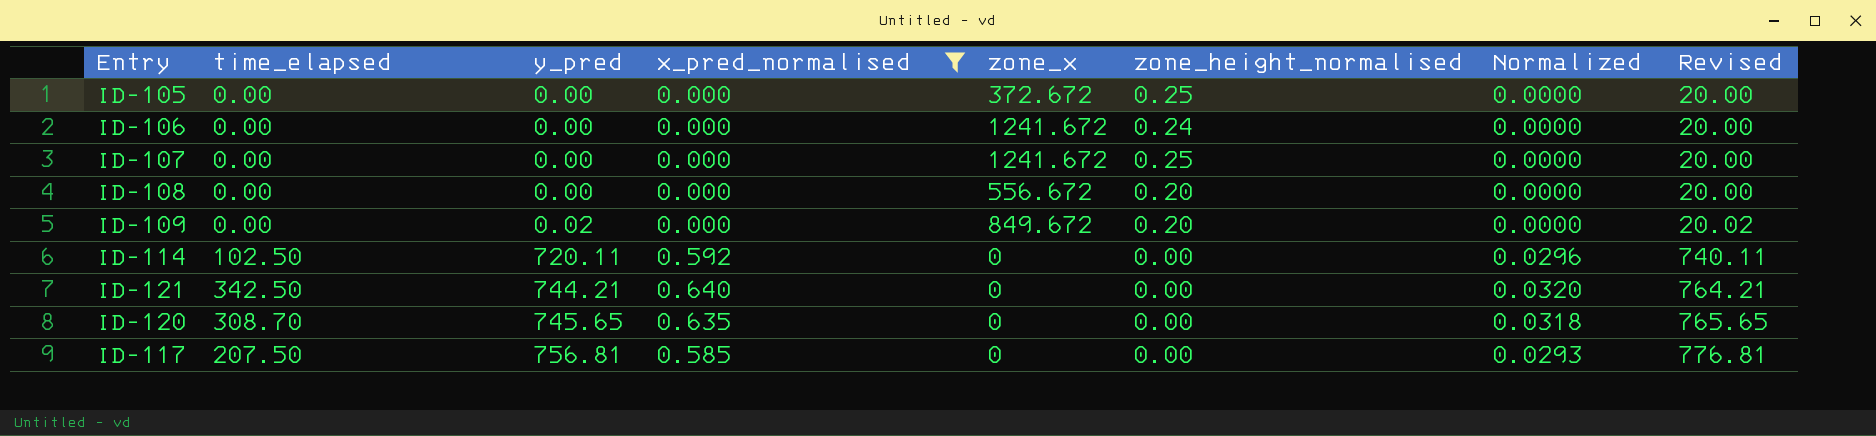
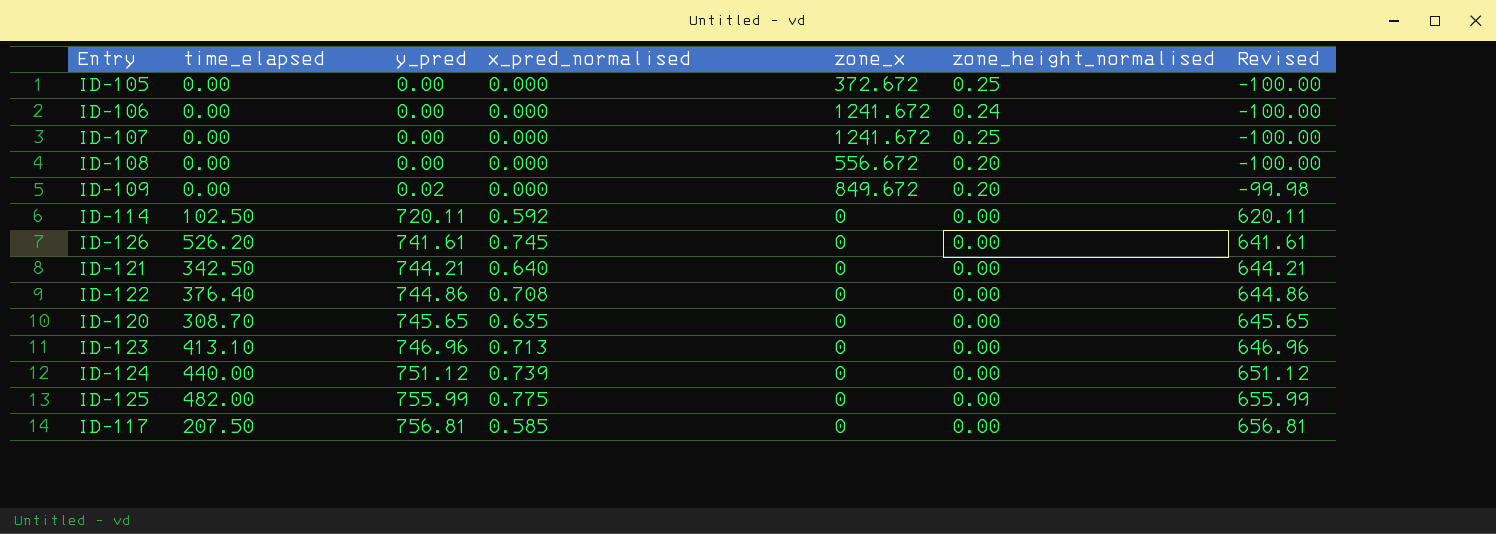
filter: x_pred_normalised <= 0.640 -> none
column Normalized | formula: [x_pred_normalised] * 0.05 -> none
column Revised | formula: [y_pred] + 20 -> [y_pred] - 100

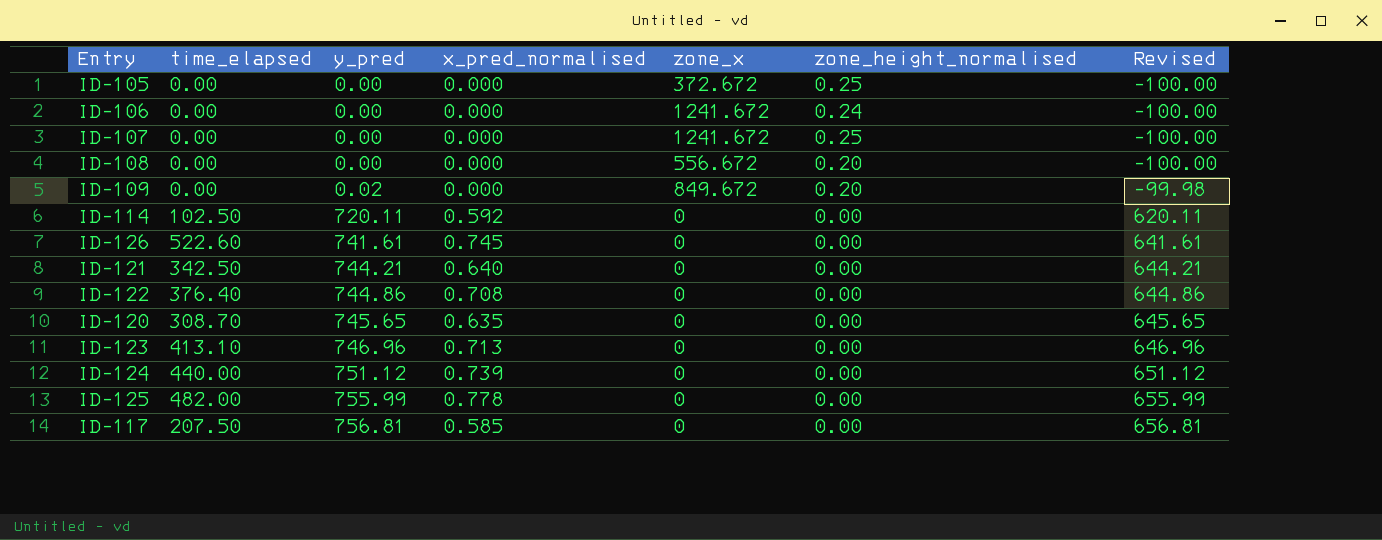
ID-126 | time_elapsed: 526.20 -> 522.60
ID-125 | x_pred_normalised: 0.775 -> 0.778

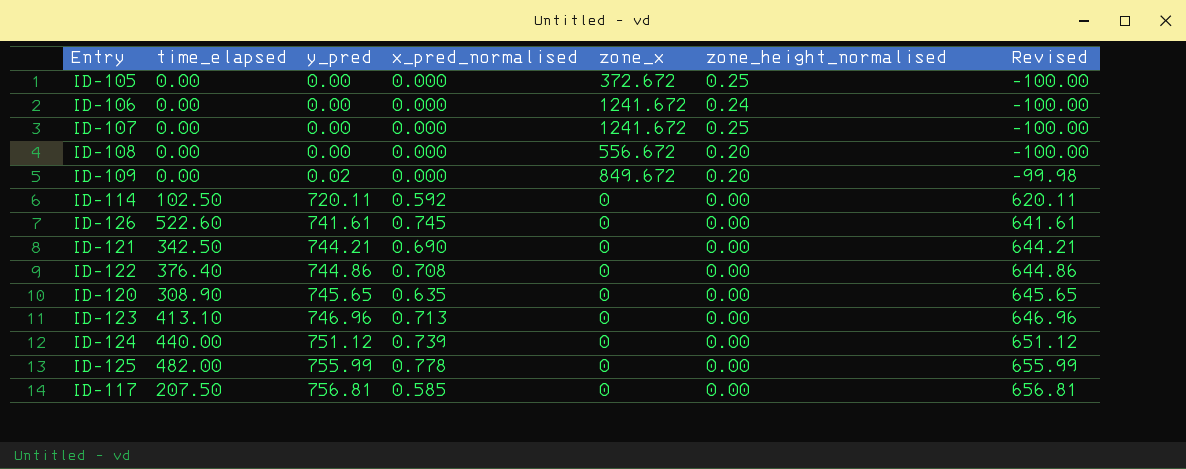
ID-121 | x_pred_normalised: 0.640 -> 0.690
ID-120 | time_elapsed: 308.70 -> 308.90

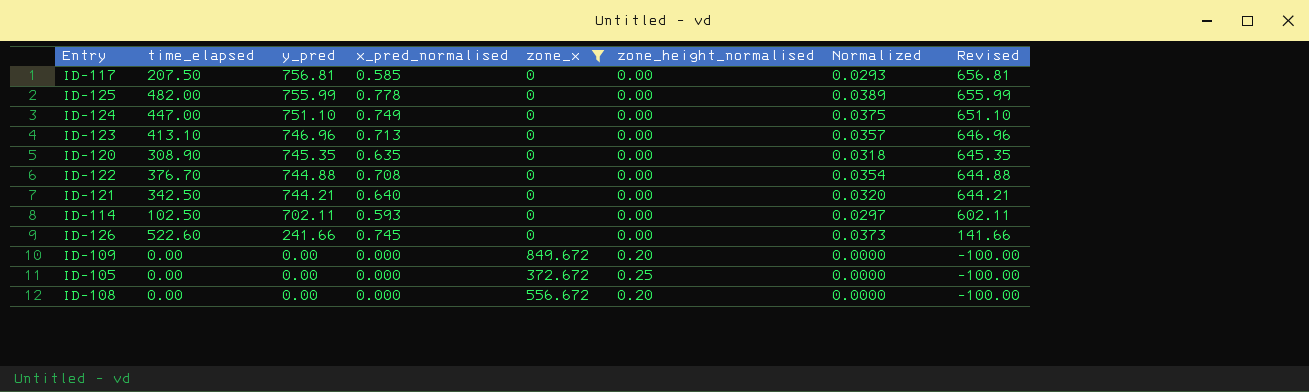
filter: none -> zone_x != 1241.672
row order: y_pred ascending -> y_pred descending
column Normalized | formula: none -> [x_pred_normalised] * 0.05
ID-124 | time_elapsed: 440.00 -> 447.00
ID-124 | y_pred: 751.12 -> 751.10
ID-124 | x_pred_normalised: 0.739 -> 0.749
ID-124 | Revised: 651.12 -> 651.10
ID-120 | y_pred: 745.65 -> 745.35
ID-120 | Revised: 645.65 -> 645.35
ID-122 | time_elapsed: 376.40 -> 376.70
ID-122 | y_pred: 744.86 -> 744.88
ID-122 | Revised: 644.86 -> 644.88
ID-121 | x_pred_normalised: 0.690 -> 0.640
ID-114 | y_pred: 720.11 -> 702.11
ID-114 | x_pred_normalised: 0.592 -> 0.593
ID-114 | Revised: 620.11 -> 602.11
ID-126 | y_pred: 741.61 -> 241.66
ID-126 | Revised: 641.61 -> 141.66
ID-109 | y_pred: 0.02 -> 0.00
ID-109 | Revised: -99.98 -> -100.00

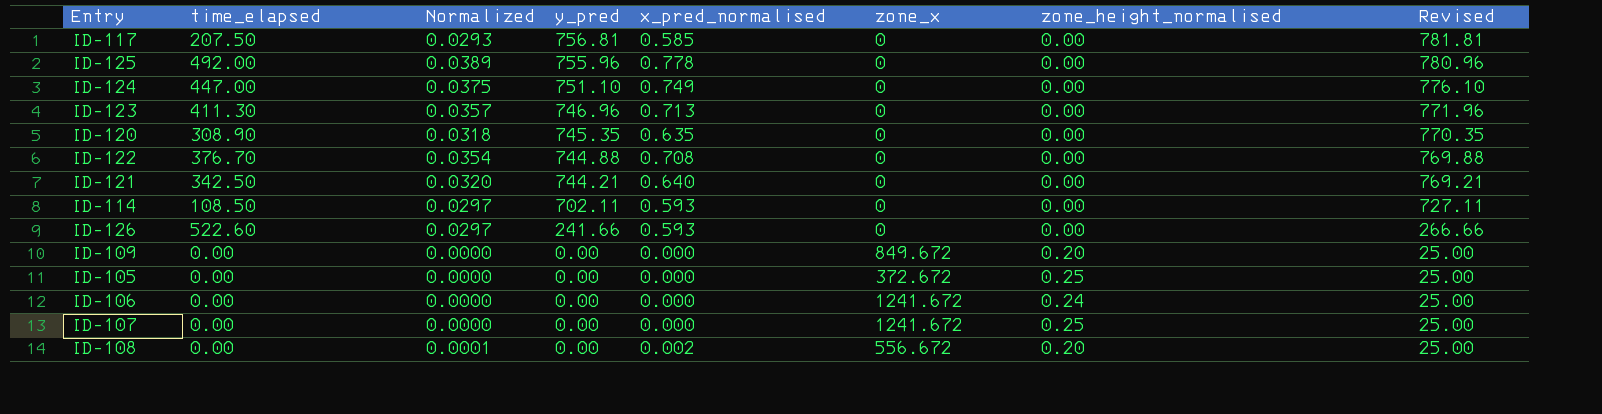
filter: zone_x != 1241.672 -> none
column Normalized | position: 7 -> 3
column Revised | formula: [y_pred] - 100 -> [y_pred] + 25
ID-125 | time_elapsed: 482.00 -> 492.00
ID-125 | y_pred: 755.99 -> 755.96
ID-123 | time_elapsed: 413.10 -> 411.30
ID-114 | time_elapsed: 102.50 -> 108.50
ID-126 | Normalized: 0.0373 -> 0.0297
ID-126 | x_pred_normalised: 0.745 -> 0.593
ID-108 | Normalized: 0.0000 -> 0.0001
ID-108 | x_pred_normalised: 0.000 -> 0.002

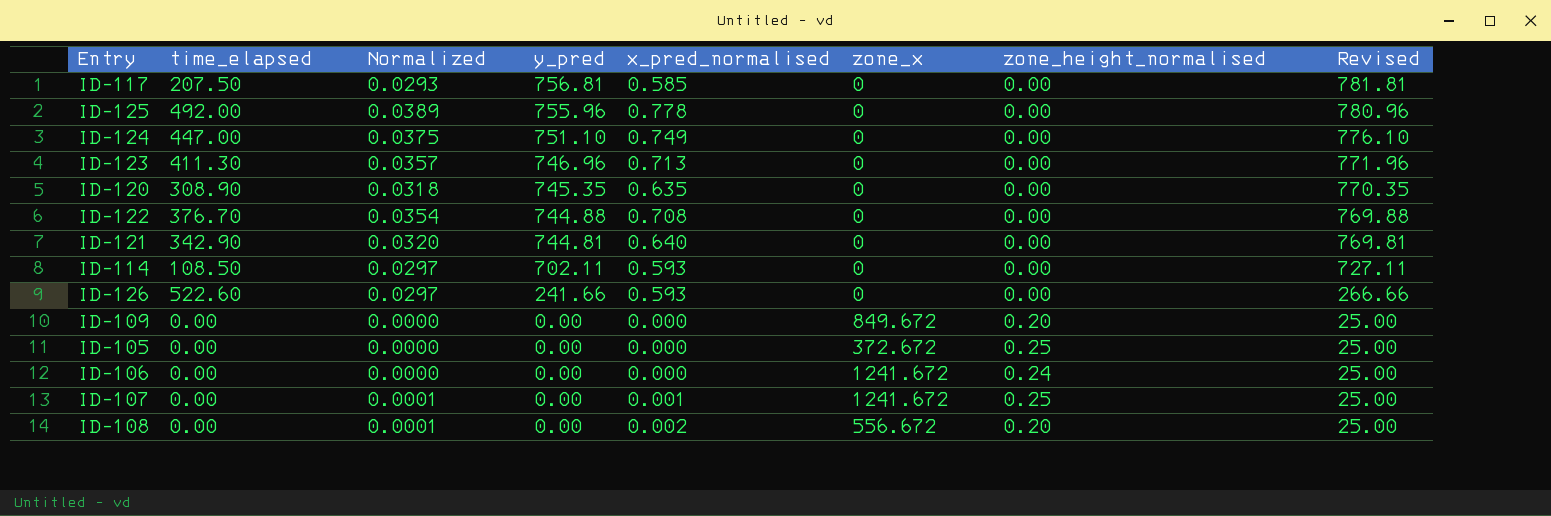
ID-121 | time_elapsed: 342.50 -> 342.90
ID-121 | y_pred: 744.21 -> 744.81
ID-121 | Revised: 769.21 -> 769.81
ID-107 | Normalized: 0.0000 -> 0.0001
ID-107 | x_pred_normalised: 0.000 -> 0.001

